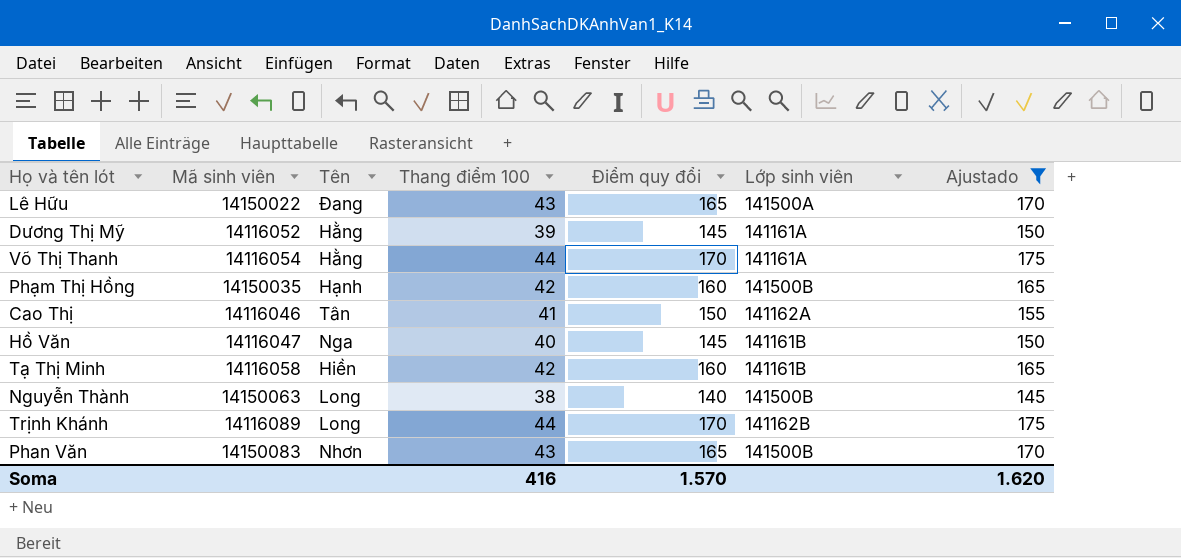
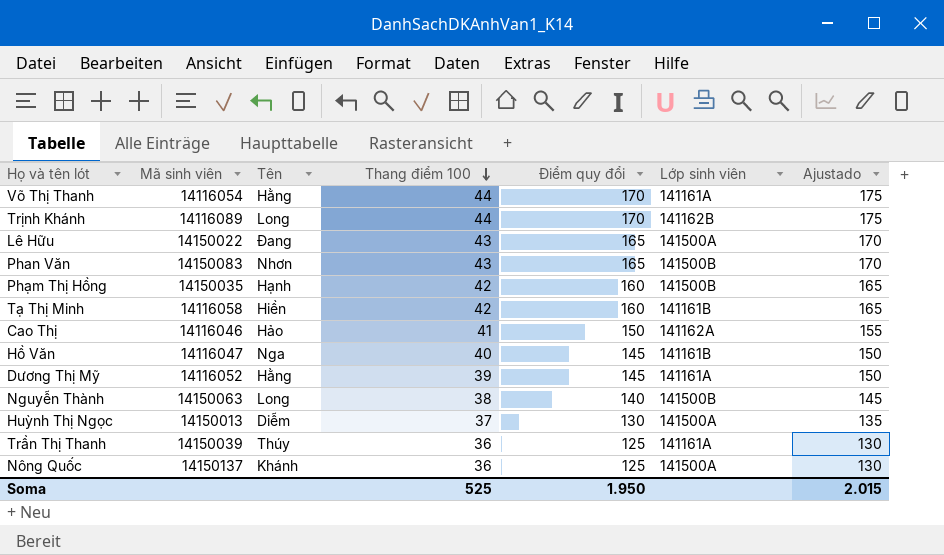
filter: Ajustado >= 145 -> none
row order: none -> Thang điểm 100 descending
Cao Thị | Tên: Tân -> Hảo
Soma | Thang điểm 100: 416 -> 525
Soma | Điểm quy đổi: 1.570 -> 1.950
Soma | Ajustado: 1.620 -> 2.015

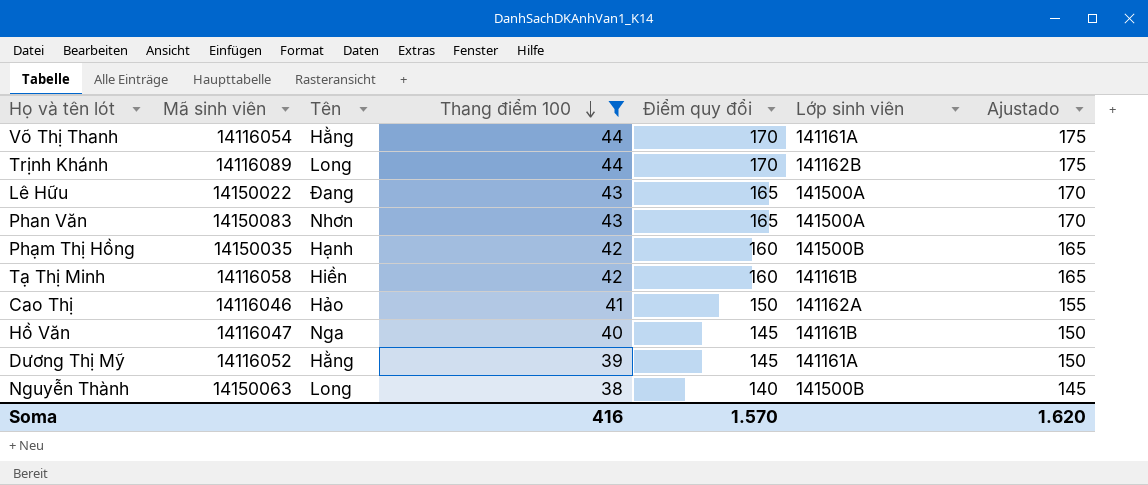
filter: none -> Thang điểm 100 >= 38
Phan Văn | Lớp sinh viên: 141500B -> 141500A
Soma | Thang điểm 100: 525 -> 416
Soma | Điểm quy đổi: 1.950 -> 1.570
Soma | Ajustado: 2.015 -> 1.620

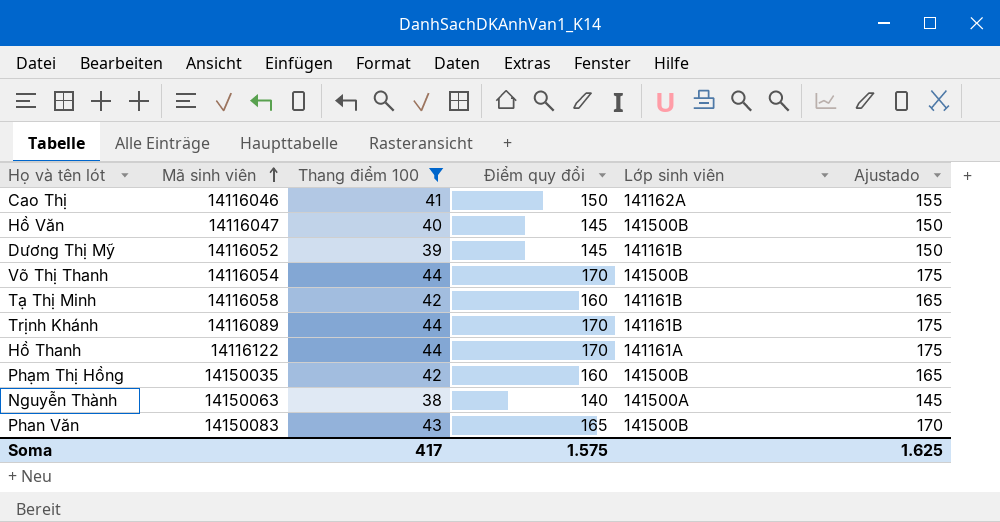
row order: Thang điểm 100 descending -> Mã sinh viên ascending
column Tên | position: 3 -> none
row Lê Hữu: 14150022 | Đang | 43 | 165 | 141500A | 170 -> none
Hồ Văn | Lớp sinh viên: 141161B -> 141500B
Dương Thị Mỹ | Lớp sinh viên: 141161A -> 141161B
Võ Thị Thanh | Lớp sinh viên: 141161A -> 141500B
Trịnh Khánh | Lớp sinh viên: 141162B -> 141161B
row Hồ Thanh: none -> 14116122 | 44 | 170 | 141161A | 175
Nguyễn Thành | Lớp sinh viên: 141500B -> 141500A
Phan Văn | Lớp sinh viên: 141500A -> 141500B
Soma | Thang điểm 100: 416 -> 417
Soma | Điểm quy đổi: 1.570 -> 1.575
Soma | Ajustado: 1.620 -> 1.625

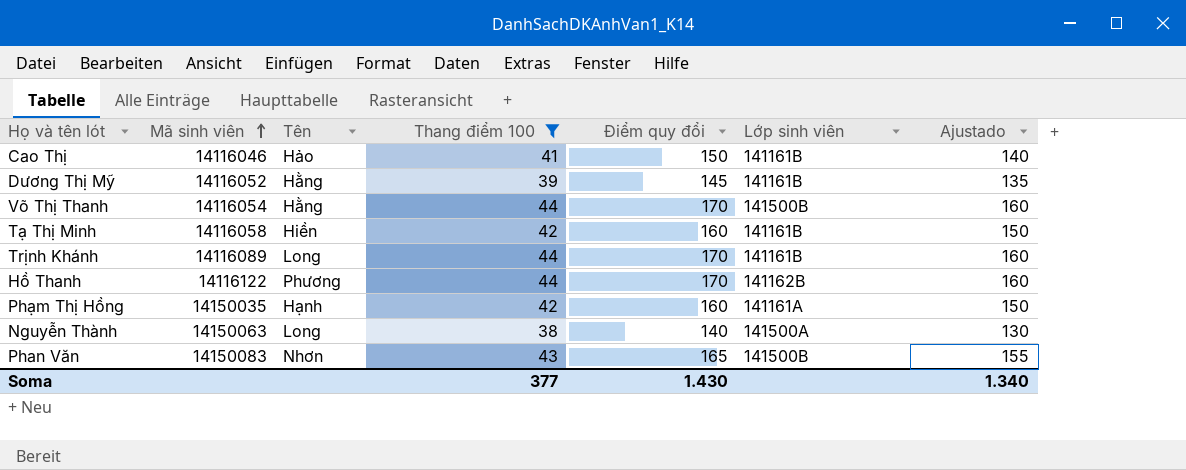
column Tên | position: none -> 3
column Ajustado | formula: [Điểm quy đổi] + 5 -> [Điểm quy đổi] - 10
row Hồ Văn: 14116047 | 40 | 145 | 141500B | 150 -> none
Cao Thị | Lớp sinh viên: 141162A -> 141161B
Hồ Thanh | Lớp sinh viên: 141161A -> 141162B
Phạm Thị Hồng | Lớp sinh viên: 141500B -> 141161A
Soma | Thang điểm 100: 417 -> 377
Soma | Điểm quy đổi: 1.575 -> 1.430
Soma | Ajustado: 1.625 -> 1.340

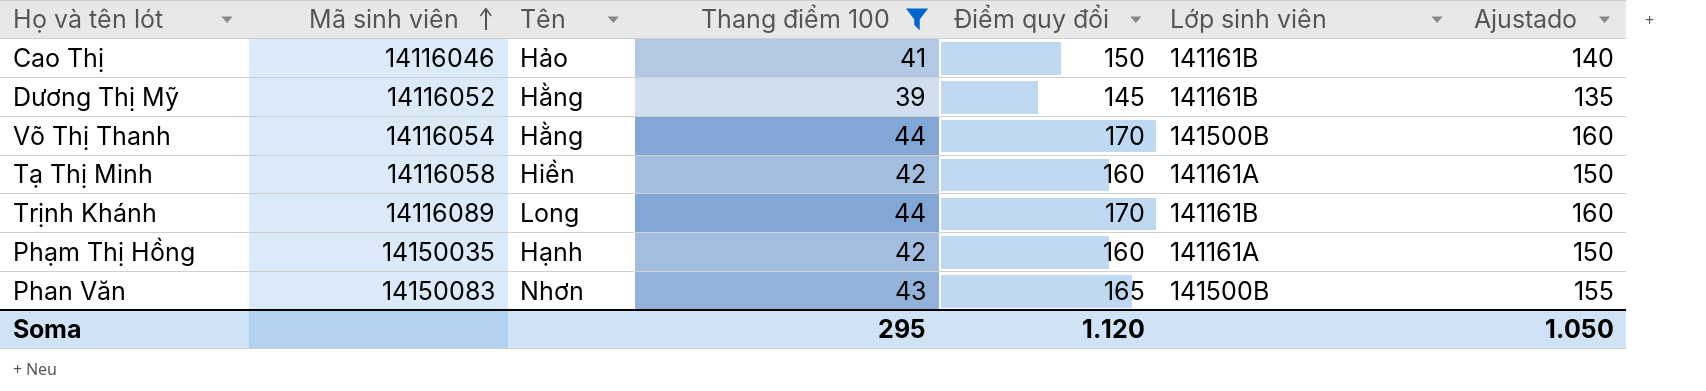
row Hồ Thanh: 14116122 | Phương | 44 | 170 | 141162B | 160 -> none
row Nguyễn Thành: 14150063 | Long | 38 | 140 | 141500A | 130 -> none
Tạ Thị Minh | Lớp sinh viên: 141161B -> 141161A
Soma | Thang điểm 100: 377 -> 295
Soma | Điểm quy đổi: 1.430 -> 1.120
Soma | Ajustado: 1.340 -> 1.050

